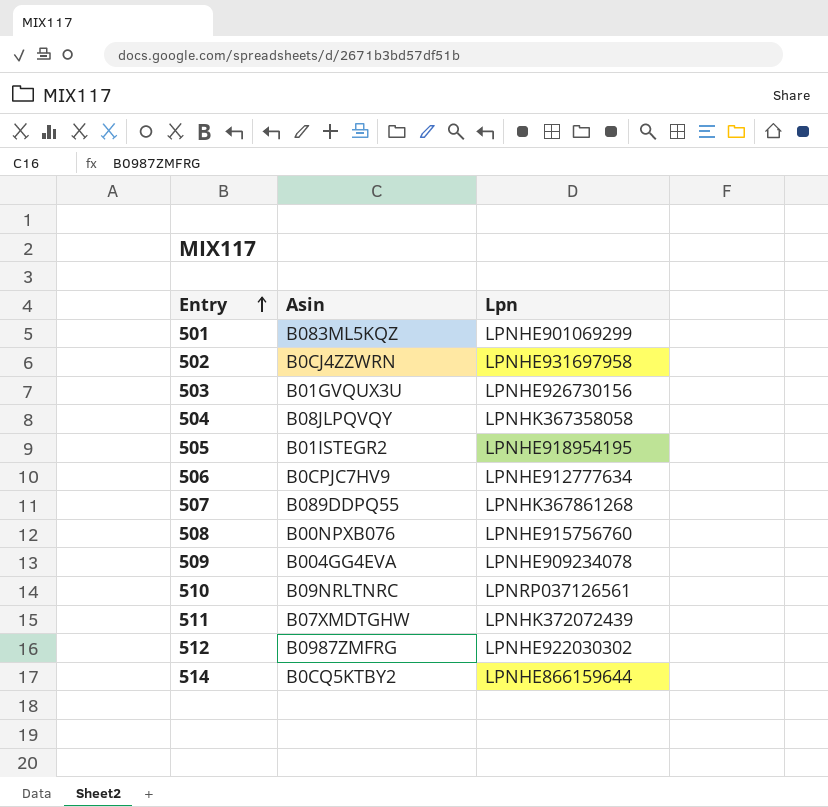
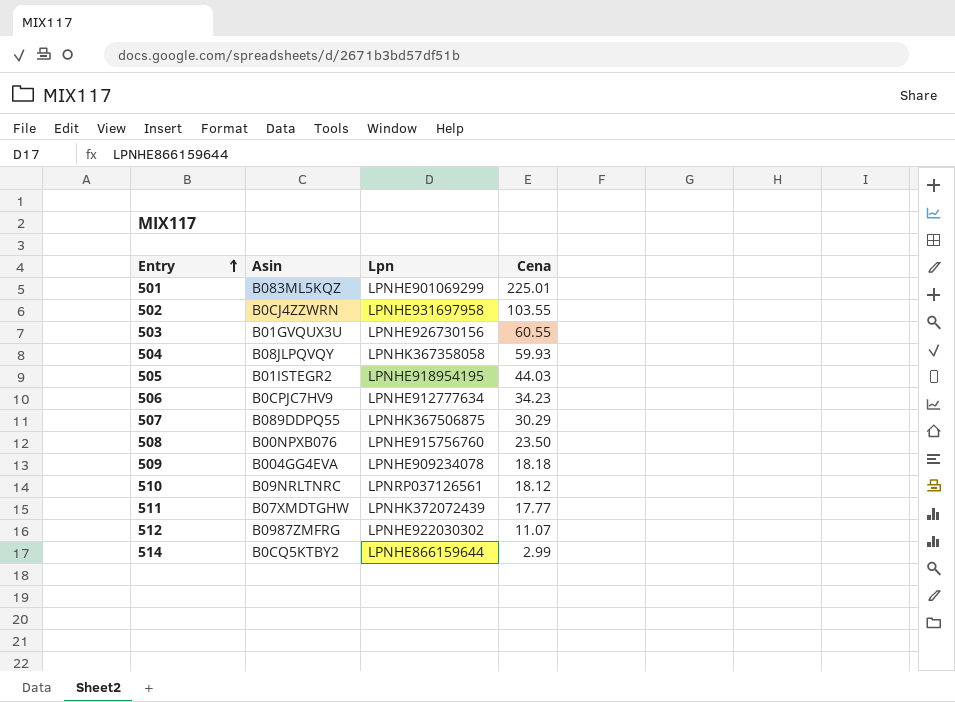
column Cena | position: none -> 4
507 | Lpn: LPNHK367861268 -> LPNHK367506875

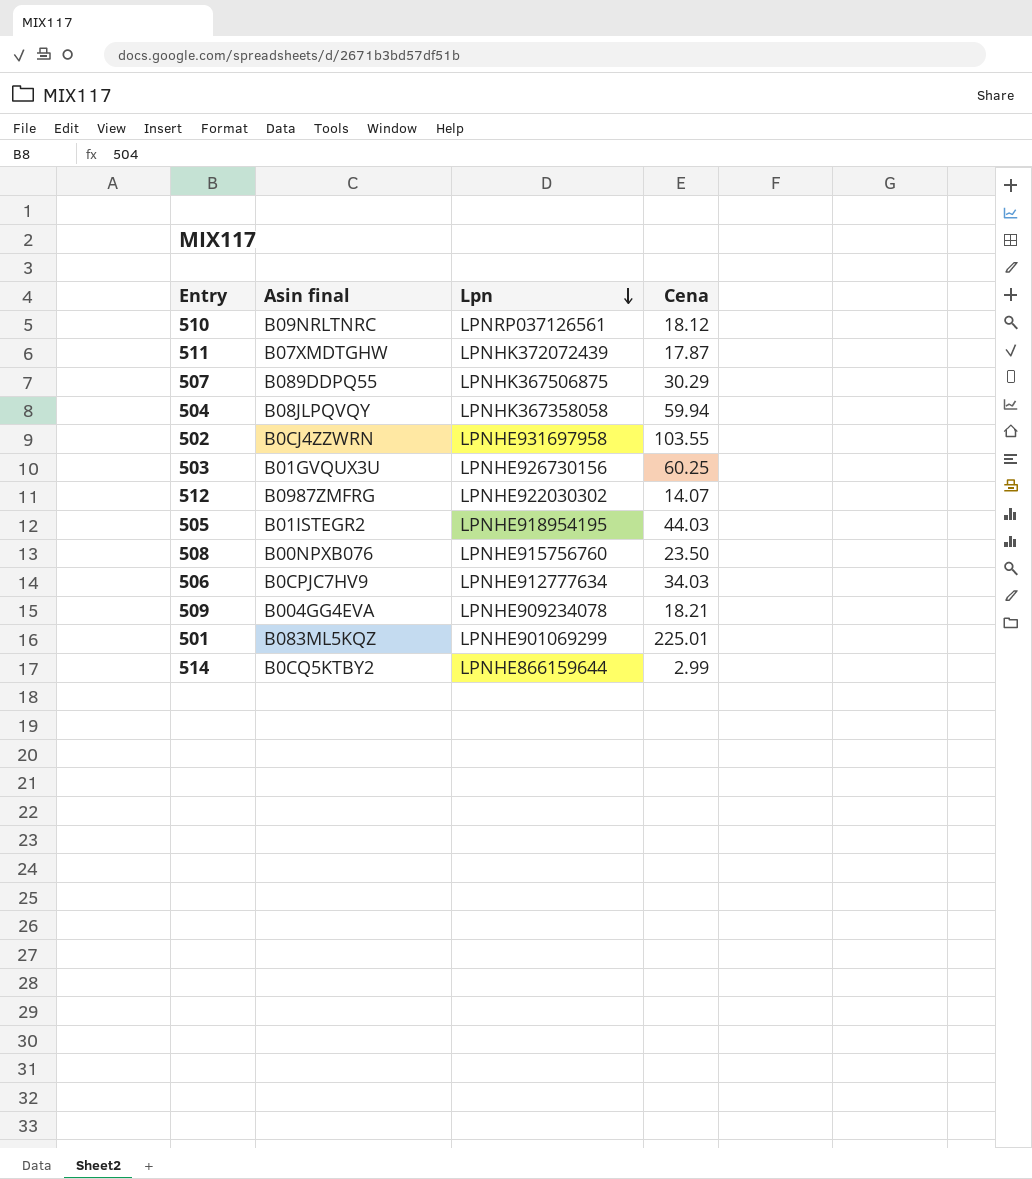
row order: Entry ascending -> Lpn descending
column name: Asin -> Asin final
511 | Cena: 17.77 -> 17.87
504 | Cena: 59.93 -> 59.94
503 | Cena: 60.55 -> 60.25
512 | Cena: 11.07 -> 14.07
506 | Cena: 34.23 -> 34.03
509 | Cena: 18.18 -> 18.21

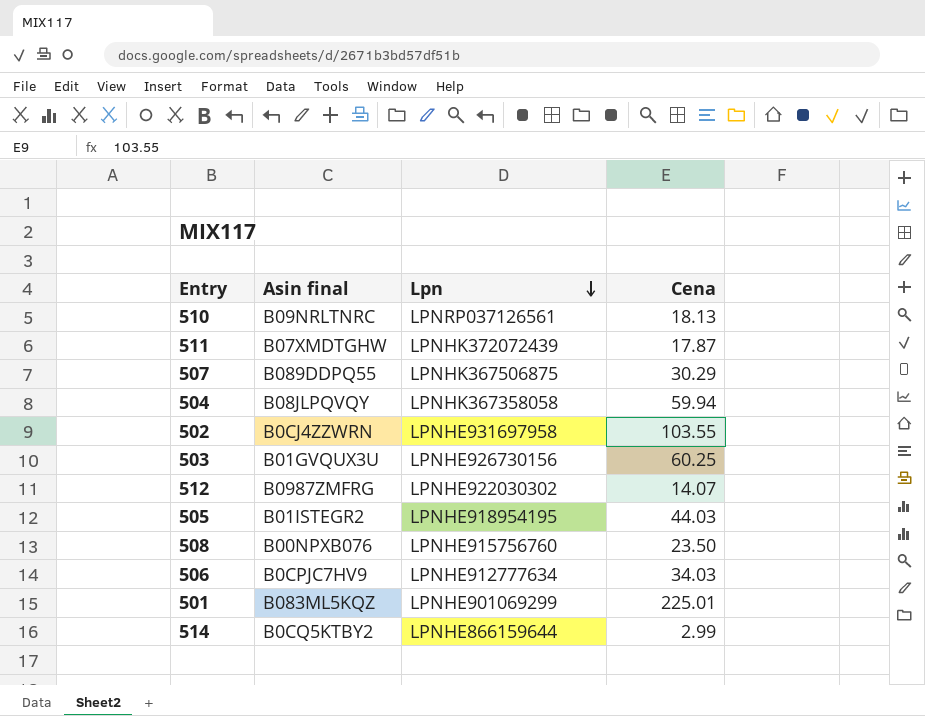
row 509: B004GG4EVA | LPNHE909234078 | 18.21 -> none
510 | Cena: 18.12 -> 18.13

